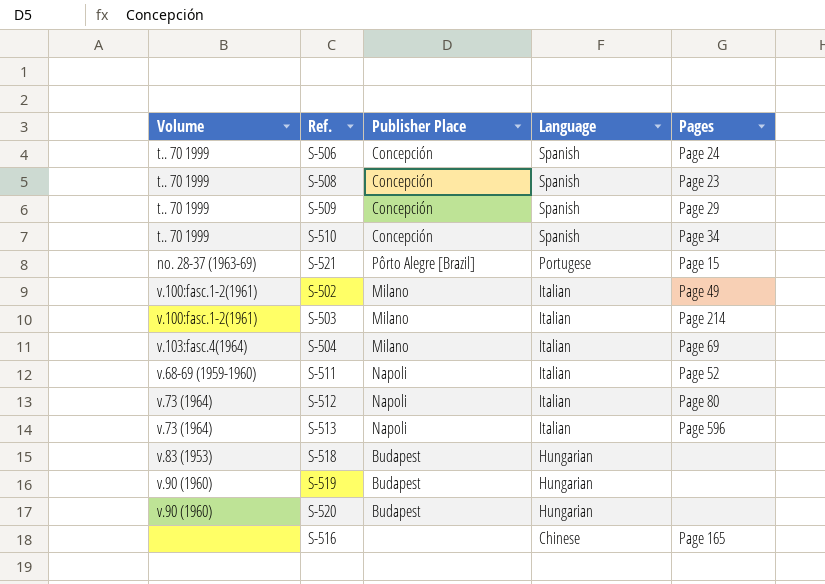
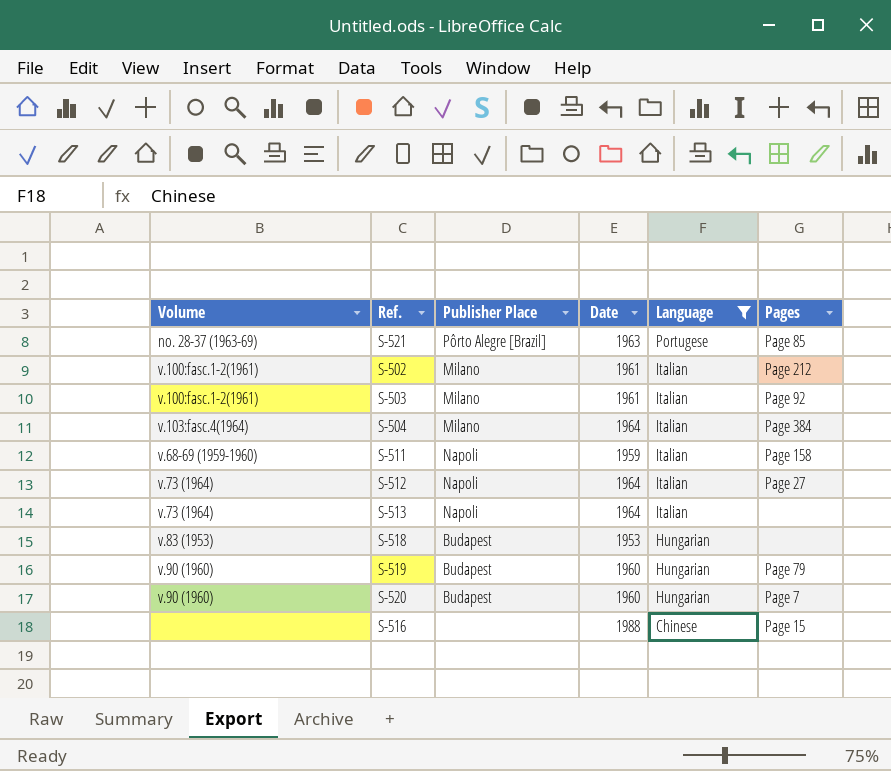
filter: none -> Language != Spanish
column Date | position: none -> 4
S-521 | Pages: Page 15 -> Page 85
S-502 | Pages: Page 49 -> Page 212
S-503 | Pages: Page 214 -> Page 92
S-504 | Pages: Page 69 -> Page 384
S-511 | Pages: Page 52 -> Page 158
S-512 | Pages: Page 80 -> Page 27
S-513 | Pages: Page 596 -> none
S-519 | Pages: none -> Page 79
S-520 | Pages: none -> Page 7
S-516 | Pages: Page 165 -> Page 15

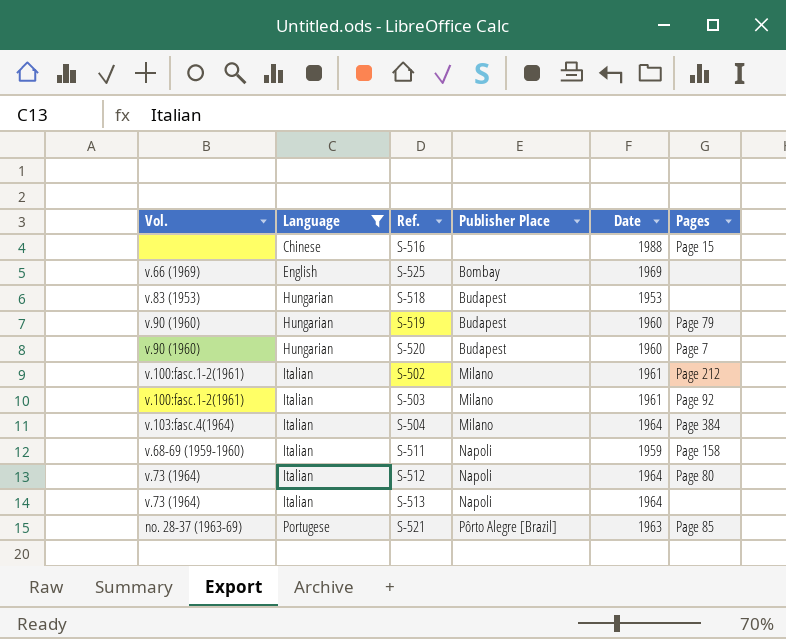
row order: Language descending -> Language ascending
column name: Volume -> Vol.
column Language | position: 5 -> 2
row S-525: none -> v.66 (1969) | English | Bombay | 1969 | none
S-512 | Pages: Page 27 -> Page 80

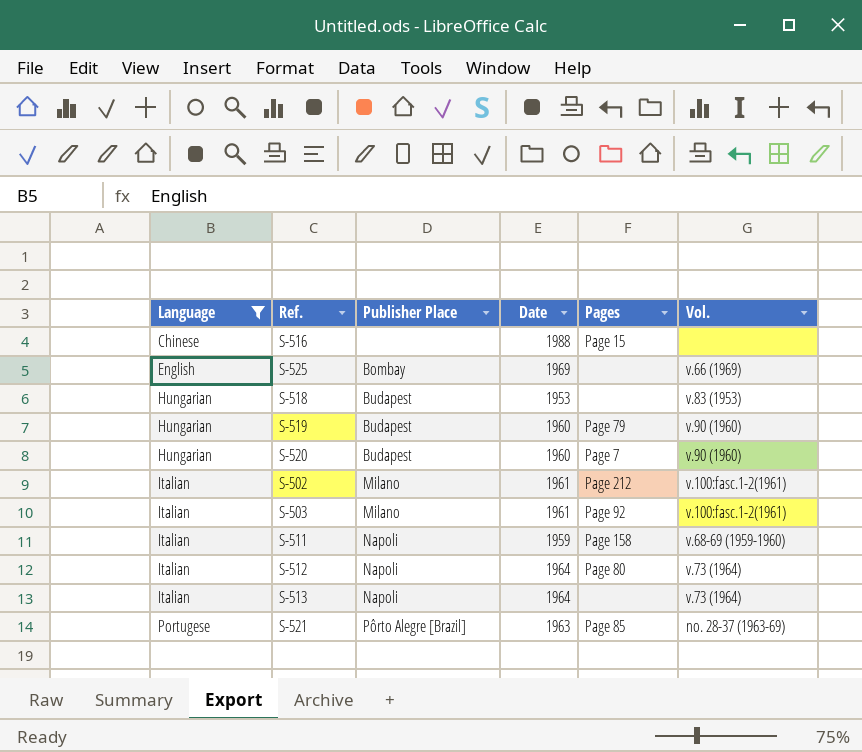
column Vol. | position: 1 -> 6
row S-504: v.103:fasc.4(1964) | Italian | Milano | 1964 | Page 384 -> none

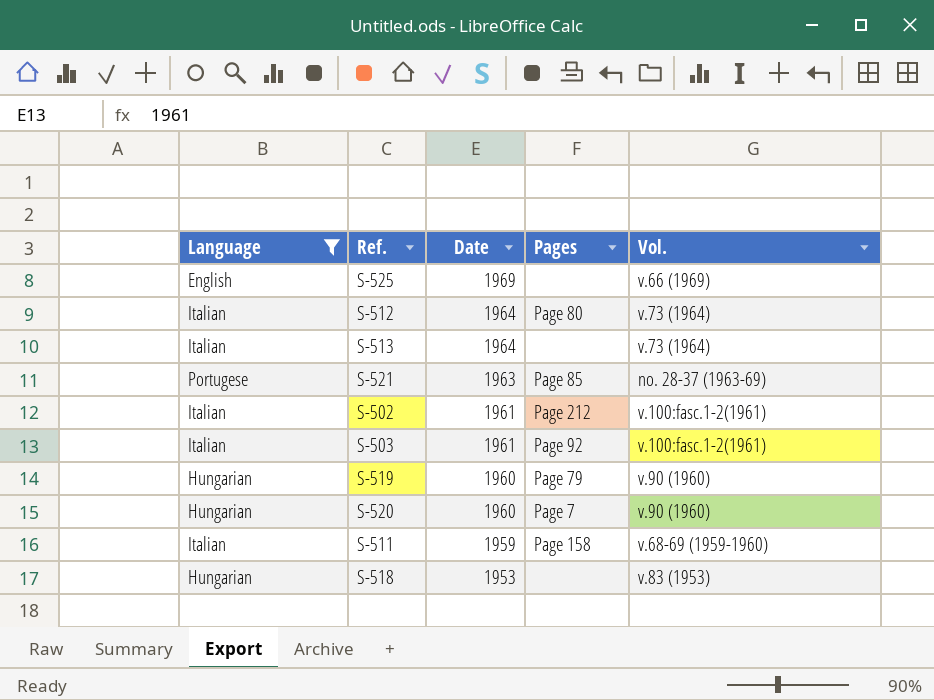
row order: Language ascending -> Date descending
column Publisher Place | position: 3 -> none
row S-516: Chinese | none | 1988 | Page 15 | none -> none

